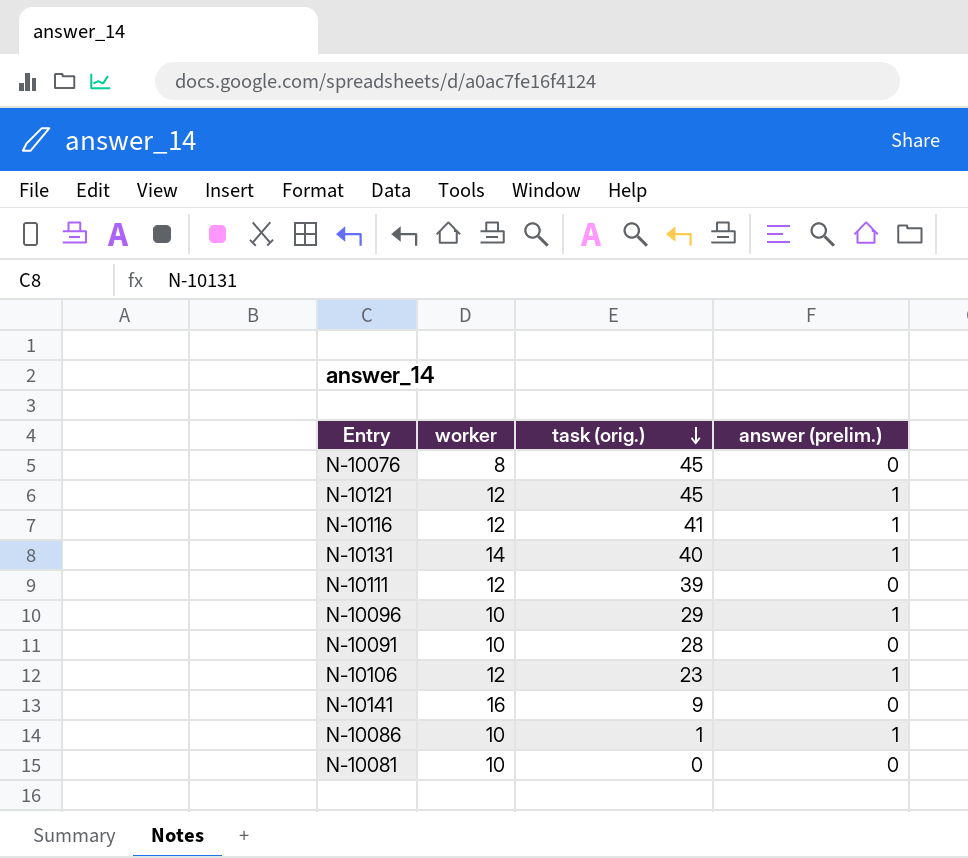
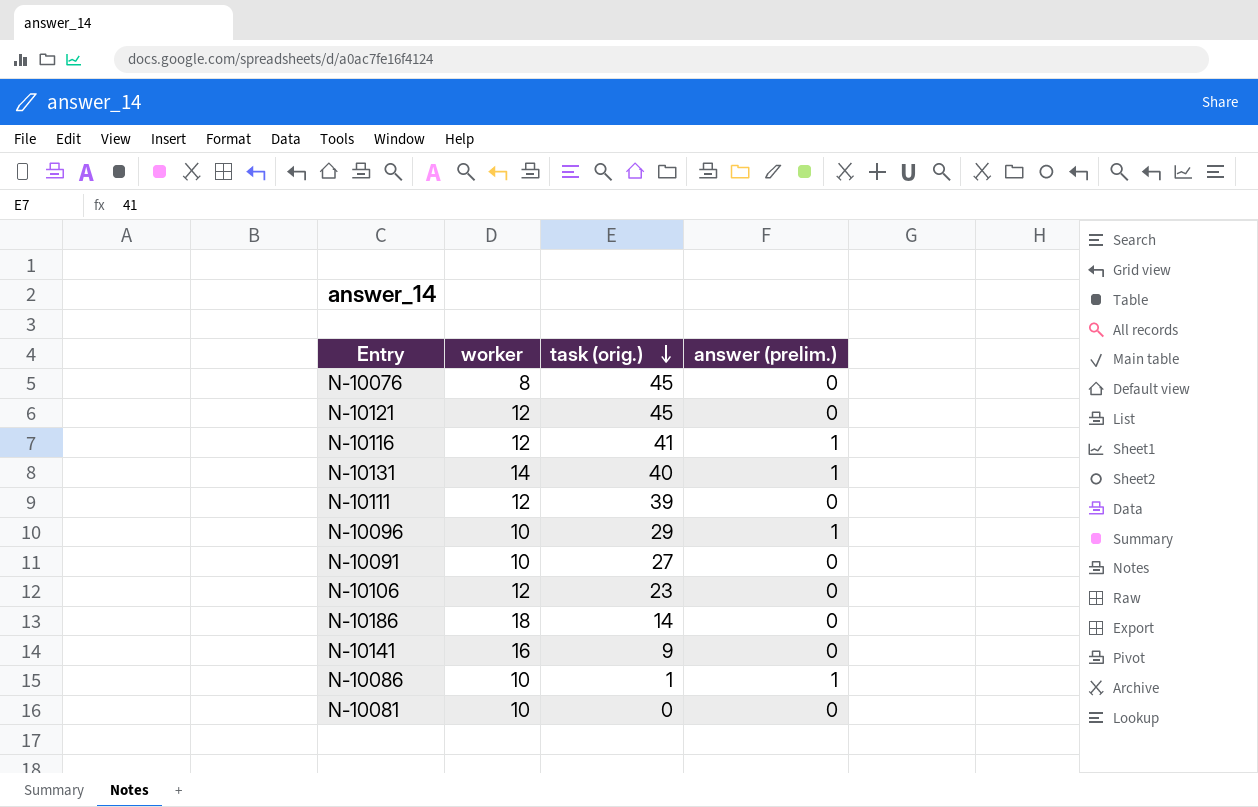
N-10121 | answer (prelim.): 1 -> 0
N-10091 | task (orig.): 28 -> 27
N-10106 | answer (prelim.): 1 -> 0
row N-10186: none -> 18 | 14 | 0

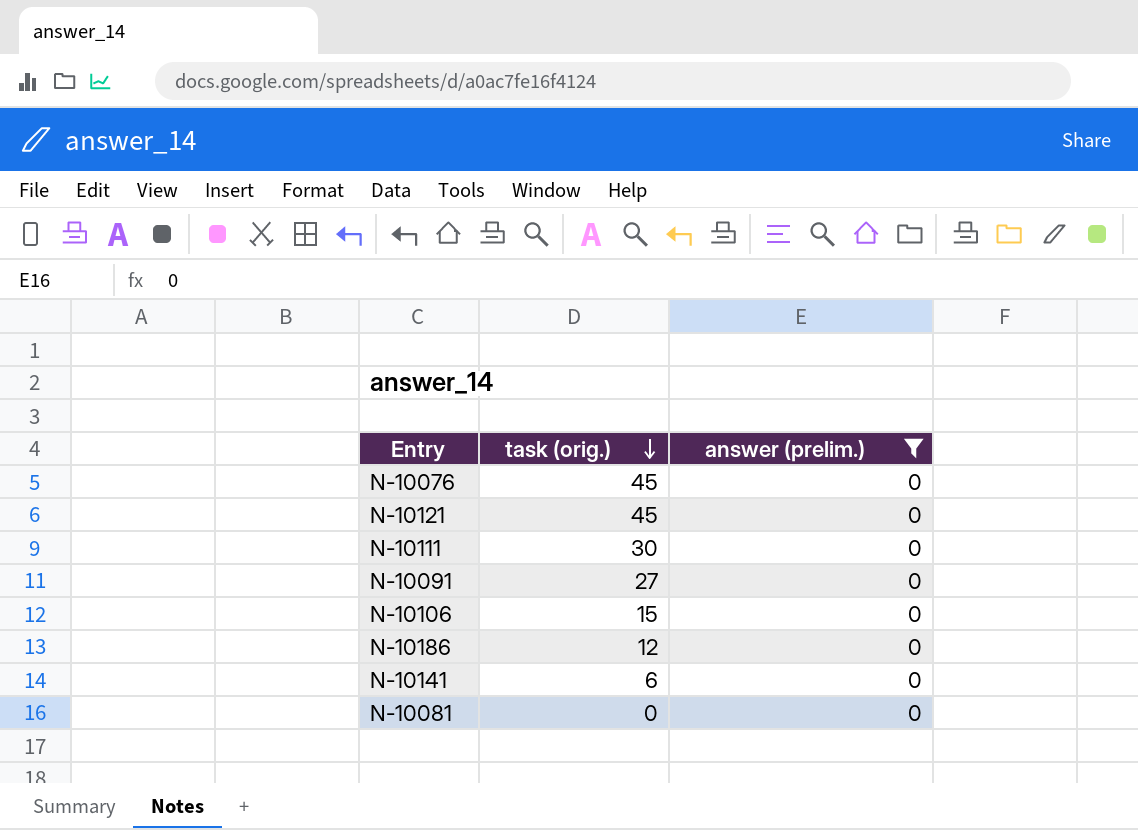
filter: none -> answer (prelim.) = 0
column worker | position: 2 -> none
N-10111 | task (orig.): 39 -> 30
N-10106 | task (orig.): 23 -> 15
N-10186 | task (orig.): 14 -> 12
N-10141 | task (orig.): 9 -> 6

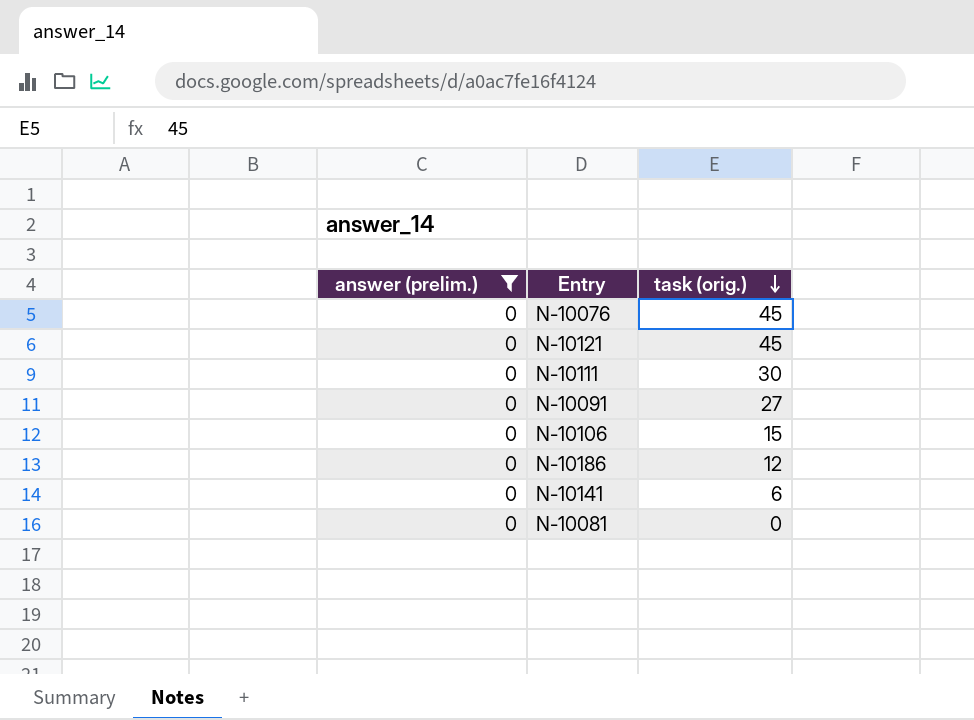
column answer (prelim.) | position: 3 -> 1

